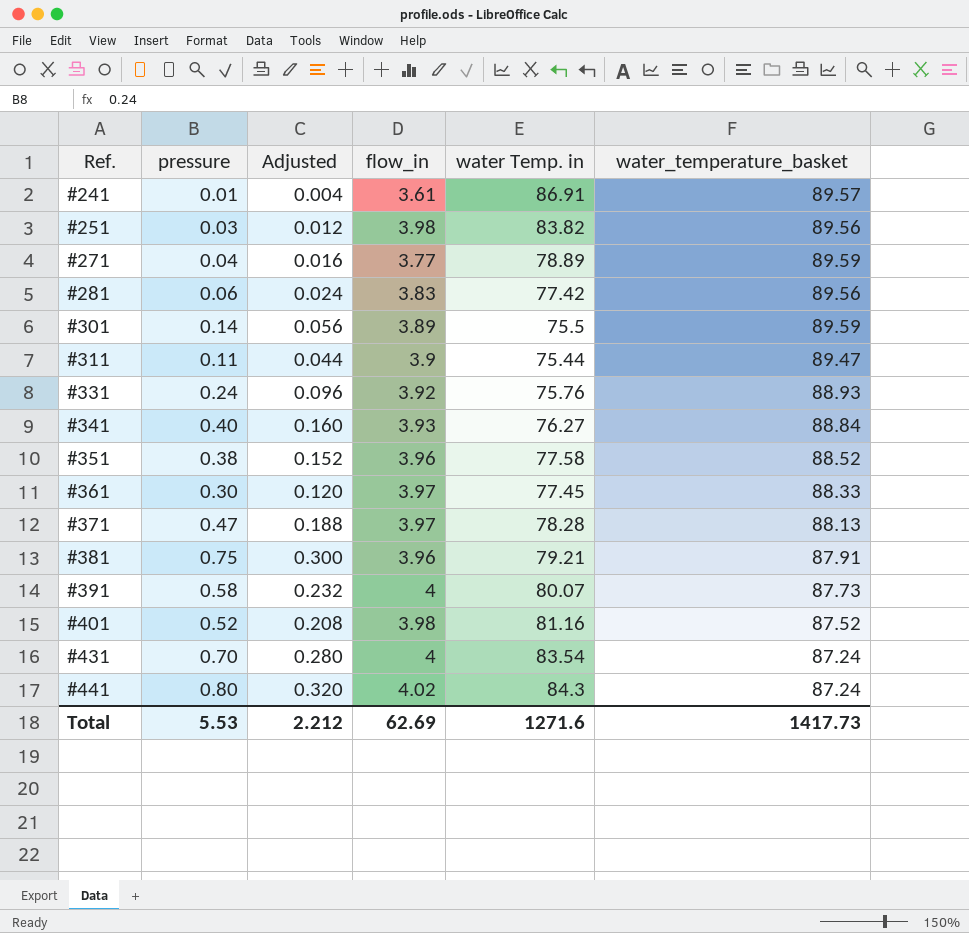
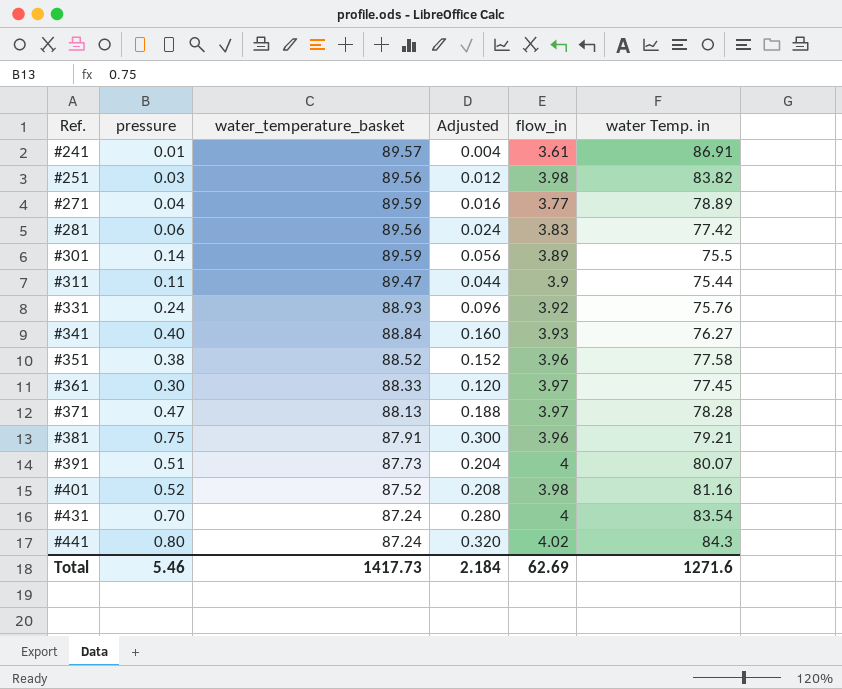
column water_temperature_basket | position: 6 -> 3
#391 | pressure: 0.58 -> 0.51
#391 | Adjusted: 0.232 -> 0.204
Total | pressure: 5.53 -> 5.46
Total | Adjusted: 2.212 -> 2.184

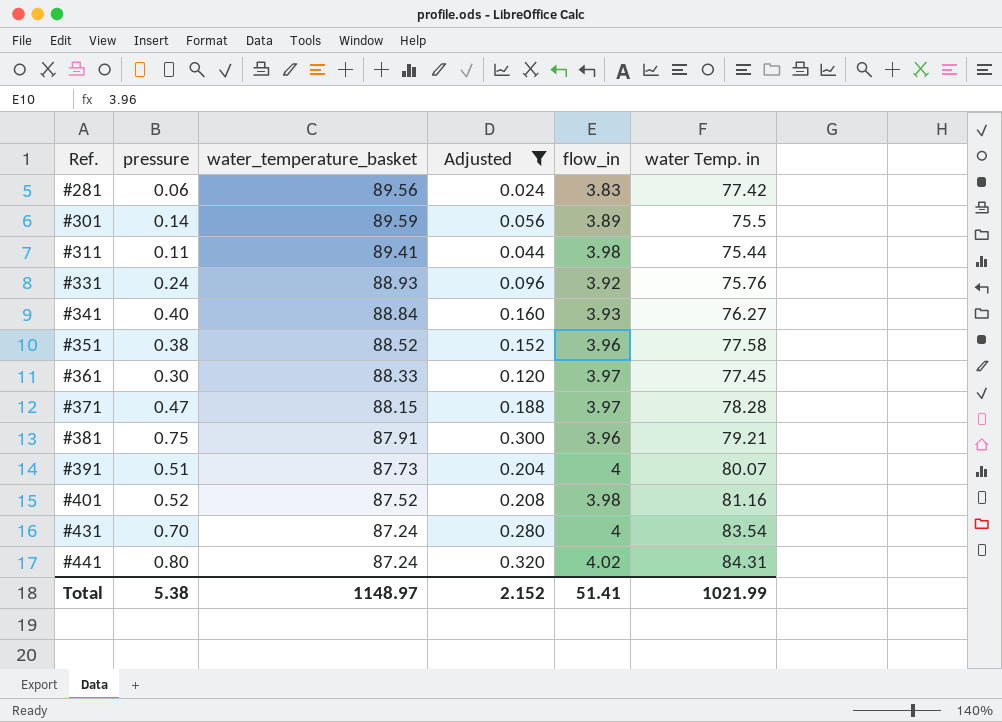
filter: none -> Adjusted >= 0.024
#311 | water_temperature_basket: 89.47 -> 89.41
#311 | flow_in: 3.9 -> 3.98
#371 | water_temperature_basket: 88.13 -> 88.15
#441 | water Temp. in: 84.3 -> 84.31
Total | pressure: 5.46 -> 5.38
Total | water_temperature_basket: 1417.73 -> 1148.97
Total | Adjusted: 2.184 -> 2.152
Total | flow_in: 62.69 -> 51.41
Total | water Temp. in: 1271.6 -> 1021.99

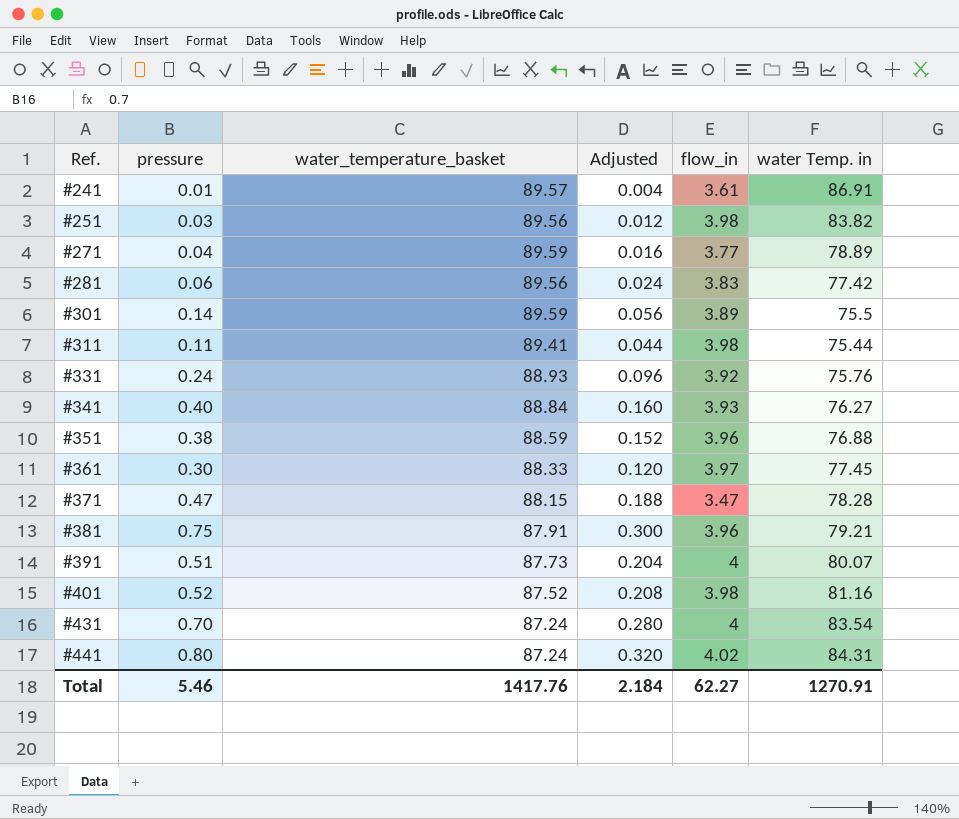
filter: Adjusted >= 0.024 -> none
#351 | water_temperature_basket: 88.52 -> 88.59
#351 | water Temp. in: 77.58 -> 76.88
#371 | flow_in: 3.97 -> 3.47
Total | pressure: 5.38 -> 5.46
Total | water_temperature_basket: 1148.97 -> 1417.76
Total | Adjusted: 2.152 -> 2.184
Total | flow_in: 51.41 -> 62.27
Total | water Temp. in: 1021.99 -> 1270.91

